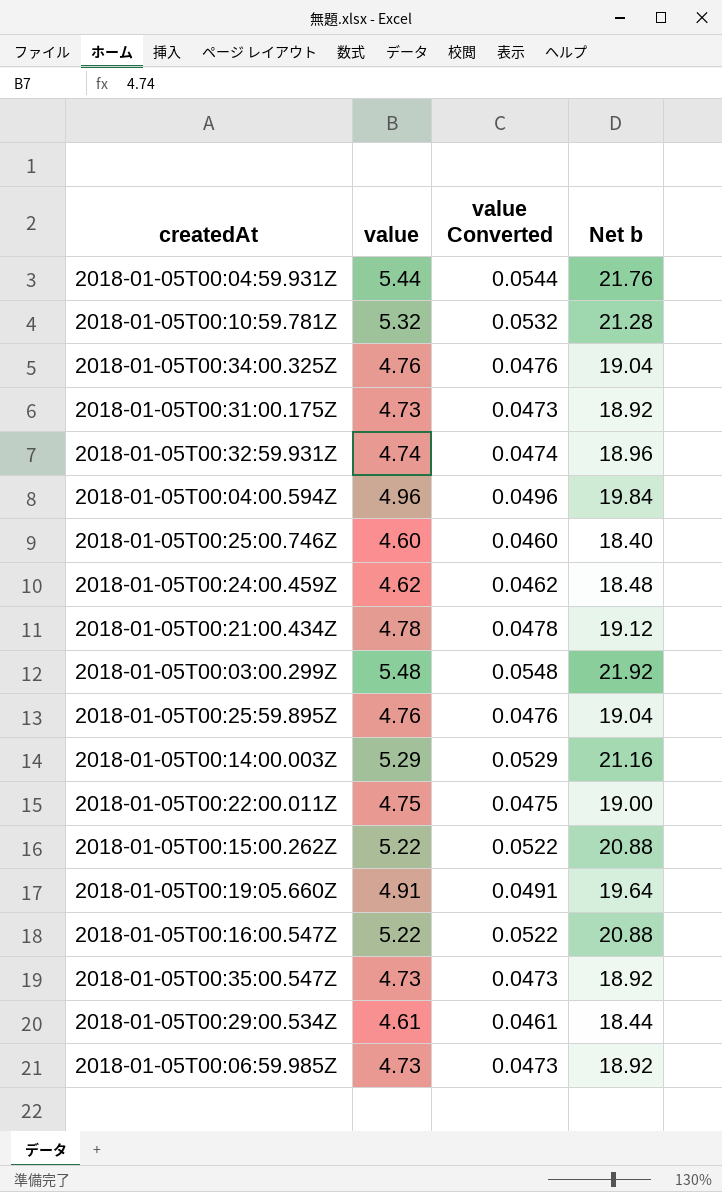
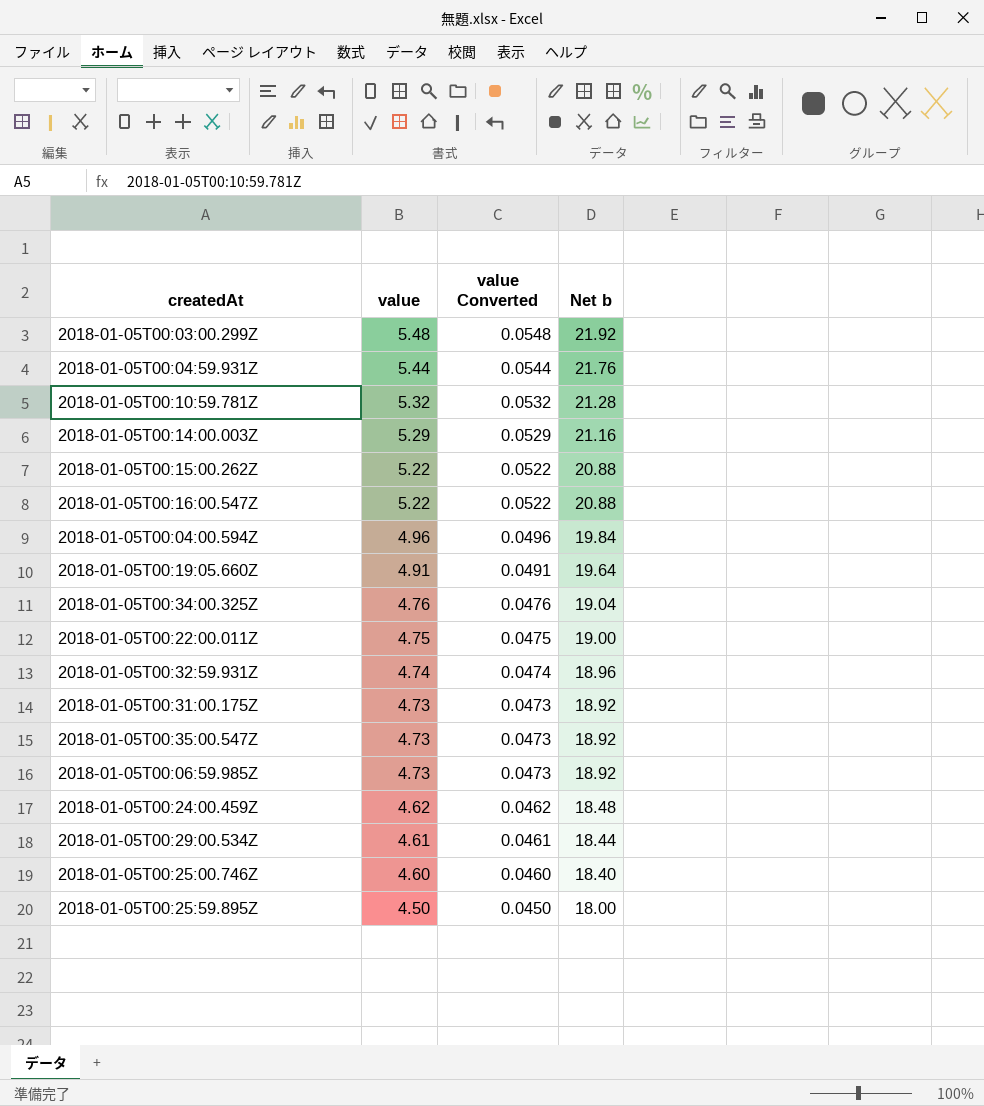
row order: none -> value descending
row 2018-01-05T00:21:00.434Z: 4.78 | 0.0478 | 19.12 -> none
2018-01-05T00:25:59.895Z | value: 4.76 -> 4.50
2018-01-05T00:25:59.895Z | value Converted: 0.0476 -> 0.0450
2018-01-05T00:25:59.895Z | Net b: 19.04 -> 18.00

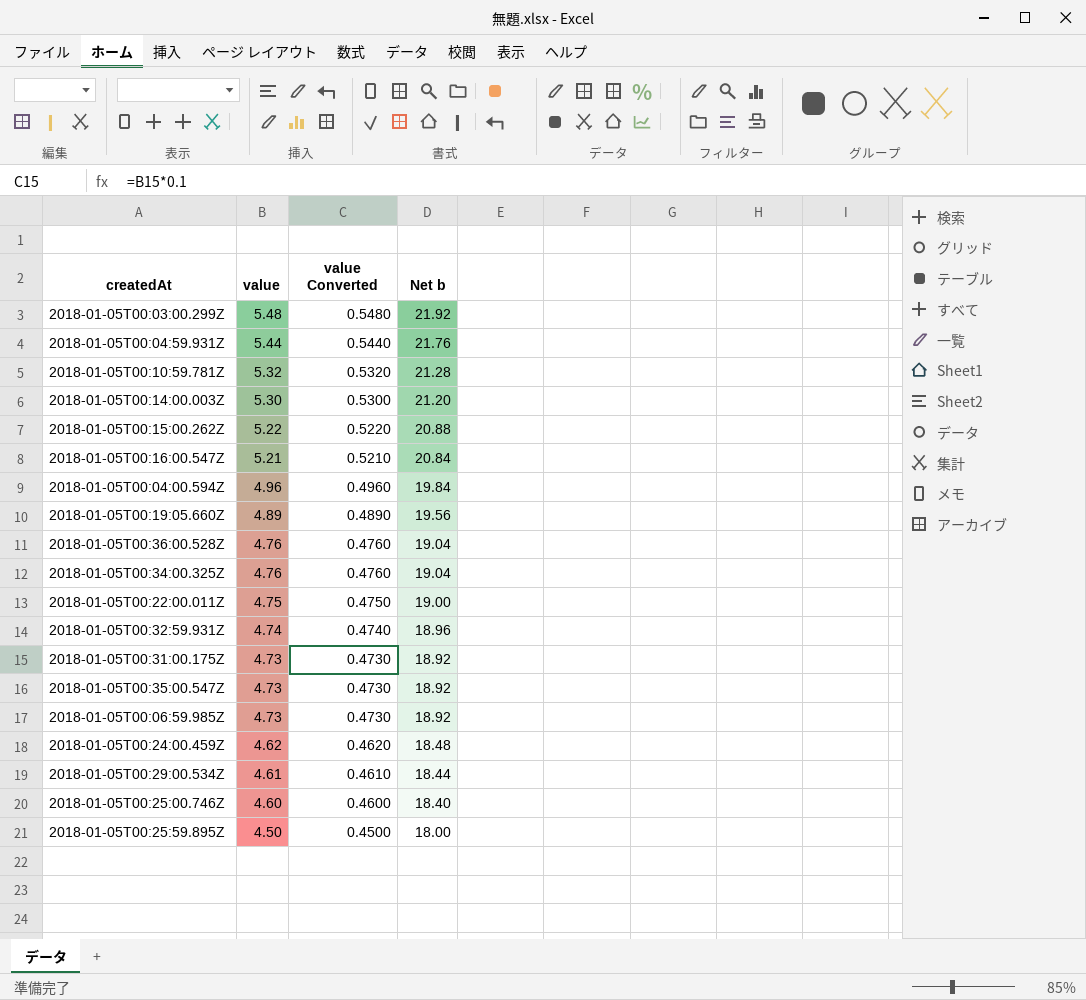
column value Converted | formula: [value] * 0.01 -> [value] * 0.1
2018-01-05T00:14:00.003Z | value: 5.29 -> 5.30
2018-01-05T00:14:00.003Z | Net b: 21.16 -> 21.20
2018-01-05T00:16:00.547Z | value: 5.22 -> 5.21
2018-01-05T00:16:00.547Z | Net b: 20.88 -> 20.84
2018-01-05T00:19:05.660Z | value: 4.91 -> 4.89
2018-01-05T00:19:05.660Z | Net b: 19.64 -> 19.56
row 2018-01-05T00:36:00.528Z: none -> 4.76 | 0.4760 | 19.04

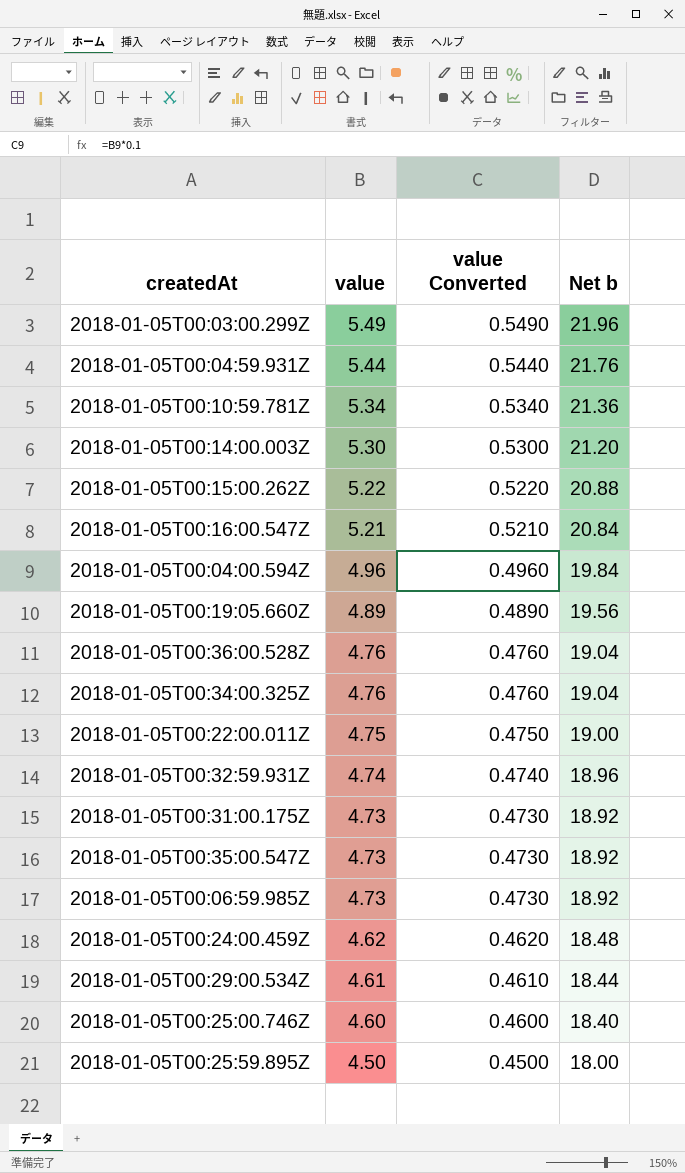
2018-01-05T00:03:00.299Z | value: 5.48 -> 5.49
2018-01-05T00:03:00.299Z | value Converted: 0.5480 -> 0.5490
2018-01-05T00:03:00.299Z | Net b: 21.92 -> 21.96
2018-01-05T00:10:59.781Z | value: 5.32 -> 5.34
2018-01-05T00:10:59.781Z | value Converted: 0.5320 -> 0.5340
2018-01-05T00:10:59.781Z | Net b: 21.28 -> 21.36

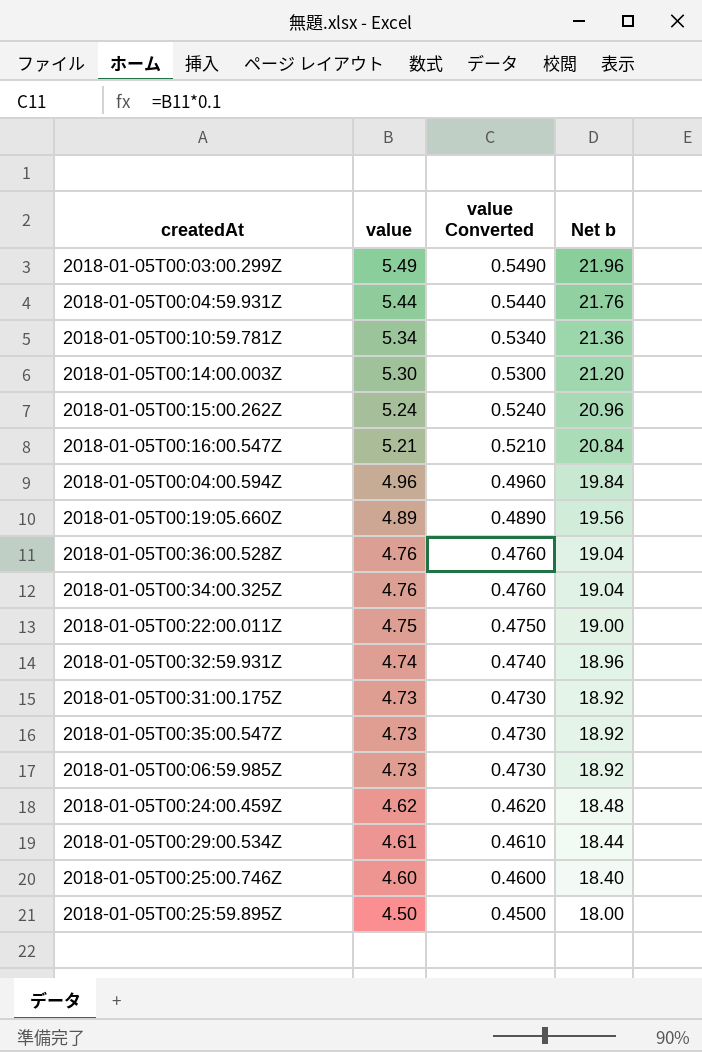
2018-01-05T00:15:00.262Z | value: 5.22 -> 5.24
2018-01-05T00:15:00.262Z | value Converted: 0.5220 -> 0.5240
2018-01-05T00:15:00.262Z | Net b: 20.88 -> 20.96

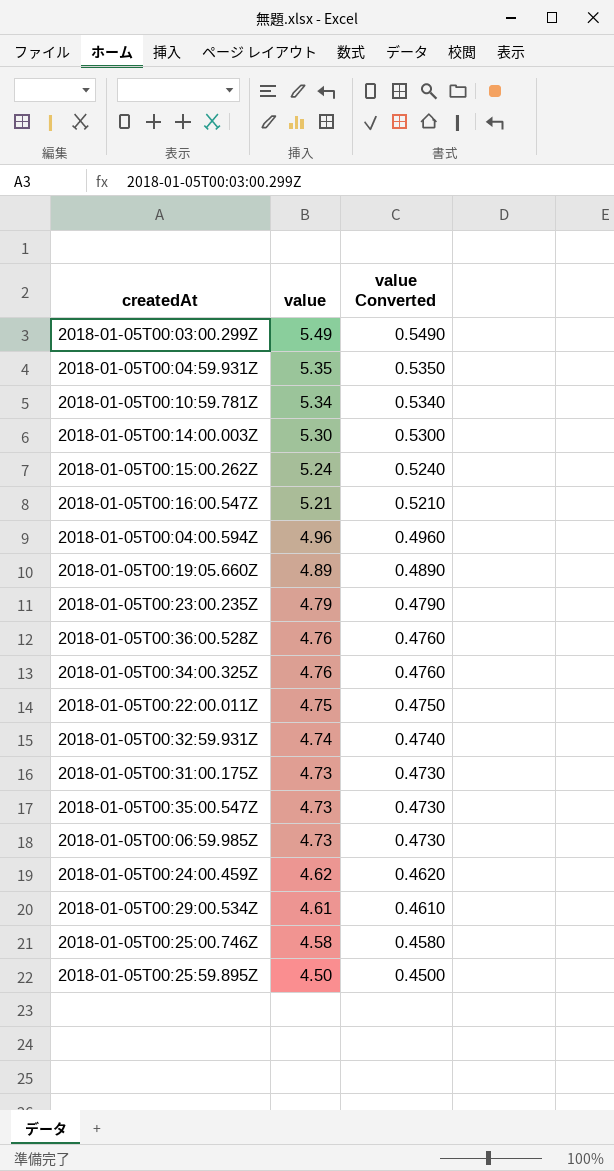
column Net b | formula: [value] * 4 -> none
2018-01-05T00:04:59.931Z | value: 5.44 -> 5.35
2018-01-05T00:04:59.931Z | value Converted: 0.5440 -> 0.5350
row 2018-01-05T00:23:00.235Z: none -> 4.79 | 0.4790
2018-01-05T00:25:00.746Z | value: 4.60 -> 4.58
2018-01-05T00:25:00.746Z | value Converted: 0.4600 -> 0.4580

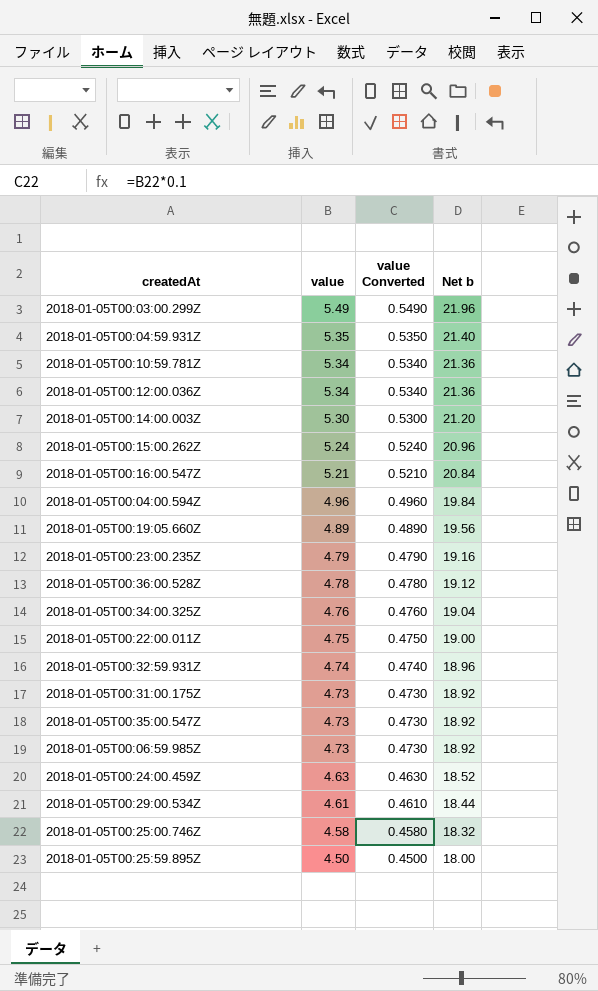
column Net b | formula: none -> [value] * 4
row 2018-01-05T00:12:00.036Z: none -> 5.34 | 0.5340 | 21.36
2018-01-05T00:36:00.528Z | value: 4.76 -> 4.78
2018-01-05T00:36:00.528Z | value Converted: 0.4760 -> 0.4780
2018-01-05T00:24:00.459Z | value: 4.62 -> 4.63
2018-01-05T00:24:00.459Z | value Converted: 0.4620 -> 0.4630

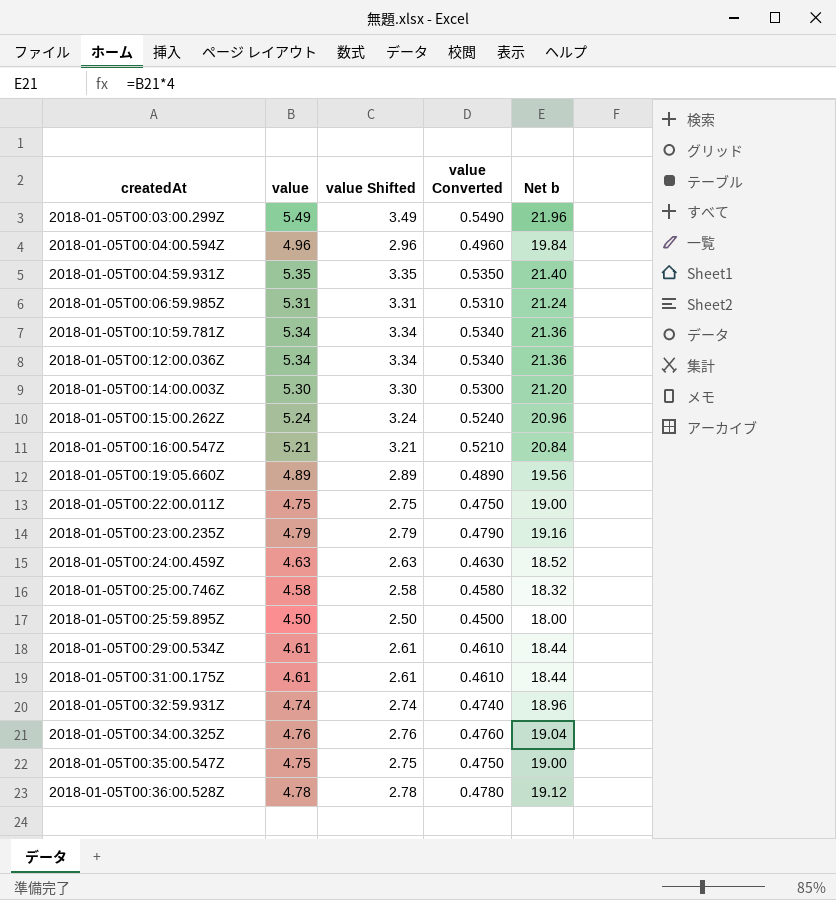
row order: value descending -> createdAt ascending
column value Shifted | formula: none -> [value] - 2
2018-01-05T00:06:59.985Z | value: 4.73 -> 5.31
2018-01-05T00:06:59.985Z | value Converted: 0.4730 -> 0.5310
2018-01-05T00:06:59.985Z | Net b: 18.92 -> 21.24
2018-01-05T00:31:00.175Z | value: 4.73 -> 4.61
2018-01-05T00:31:00.175Z | value Converted: 0.4730 -> 0.4610
2018-01-05T00:31:00.175Z | Net b: 18.92 -> 18.44
2018-01-05T00:35:00.547Z | value: 4.73 -> 4.75
2018-01-05T00:35:00.547Z | value Converted: 0.4730 -> 0.4750
2018-01-05T00:35:00.547Z | Net b: 18.92 -> 19.00

